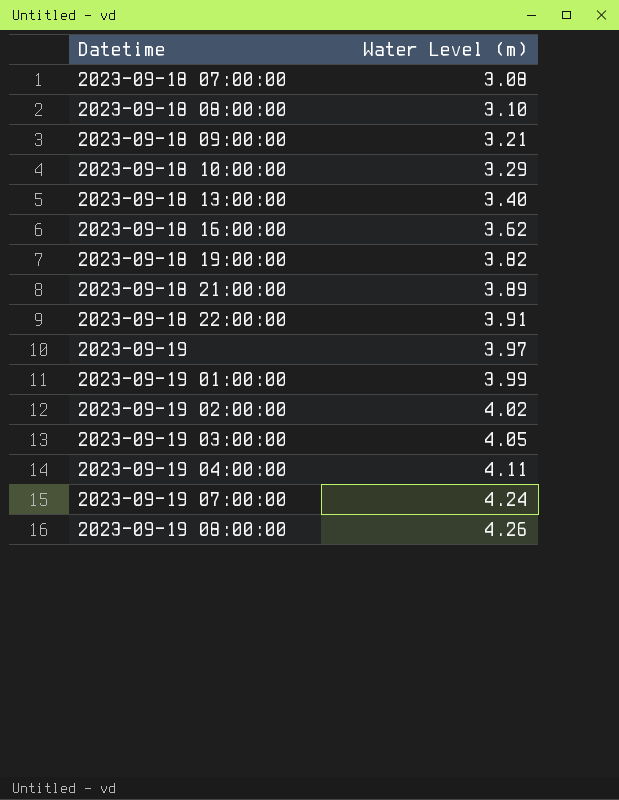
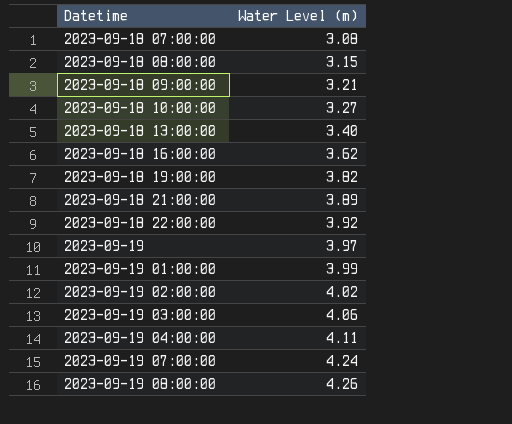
2023-09-18 08:00:00 | Water Level (m): 3.10 -> 3.15
2023-09-18 10:00:00 | Water Level (m): 3.29 -> 3.27
2023-09-18 22:00:00 | Water Level (m): 3.91 -> 3.92
2023-09-19 03:00:00 | Water Level (m): 4.05 -> 4.06

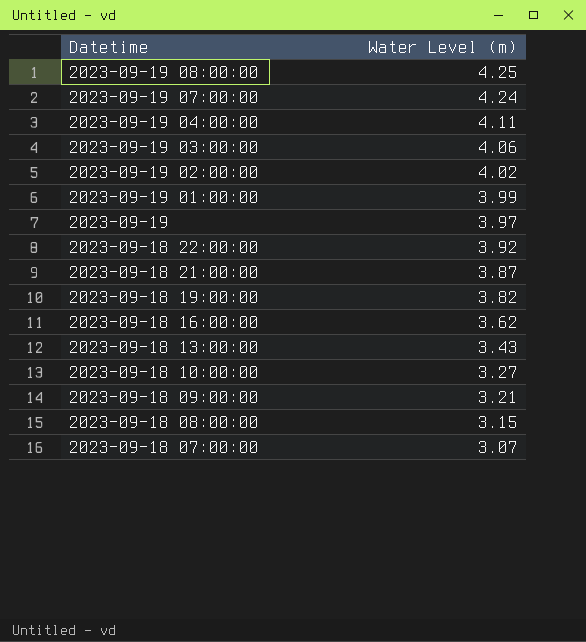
row order: Datetime ascending -> Datetime descending
2023-09-19 08:00:00 | Water Level (m): 4.26 -> 4.25
2023-09-18 21:00:00 | Water Level (m): 3.89 -> 3.87
2023-09-18 13:00:00 | Water Level (m): 3.40 -> 3.43
2023-09-18 07:00:00 | Water Level (m): 3.08 -> 3.07

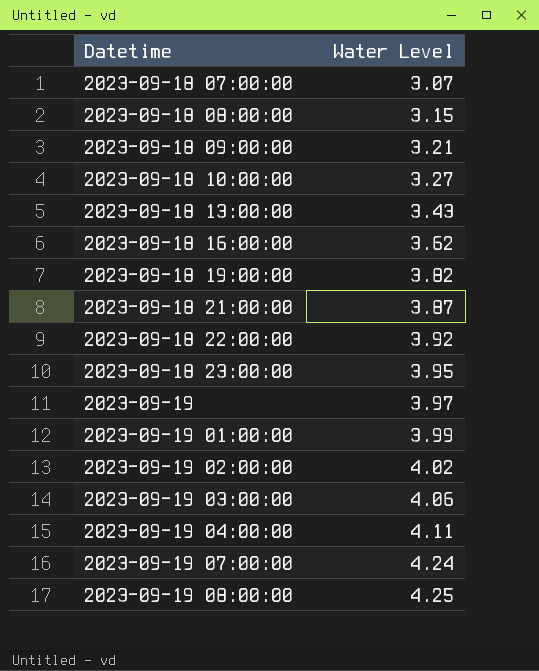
row order: Datetime descending -> Datetime ascending
column name: Water Level (m) -> Water Level
row 2023-09-18 23:00:00: none -> 3.95

